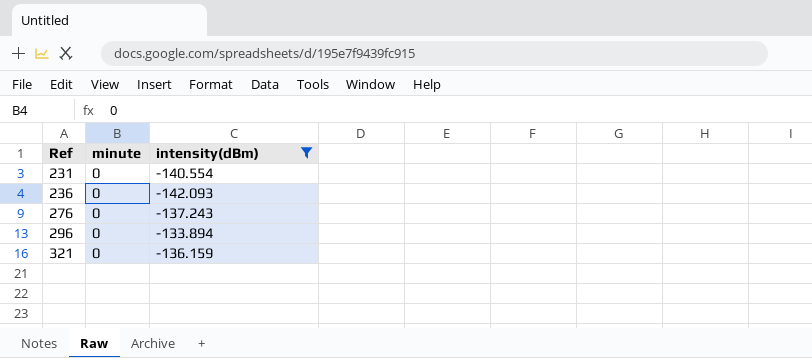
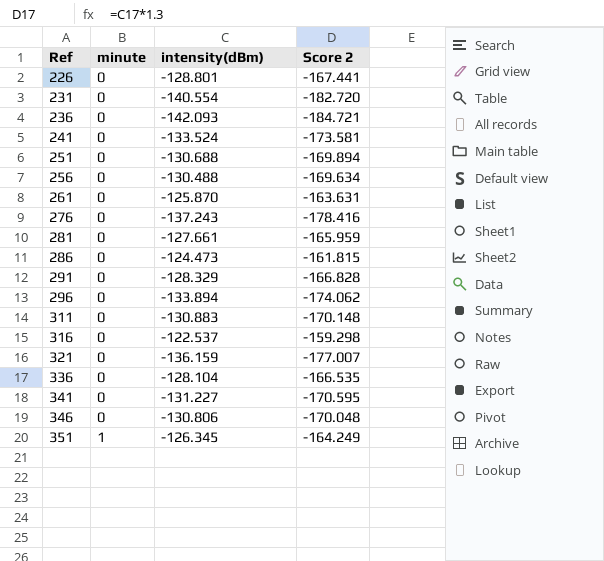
filter: intensity(dBm) <= -133.894 -> none
column Score 2 | formula: none -> [intensity(dBm)] * 1.3

